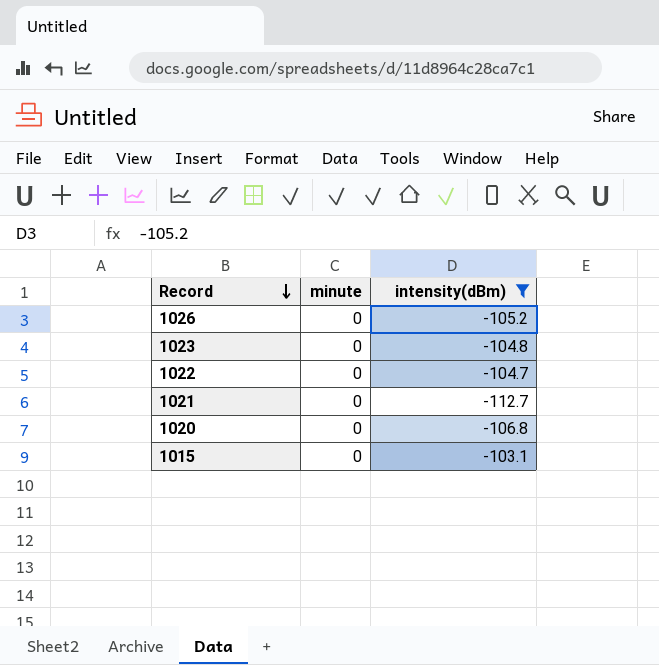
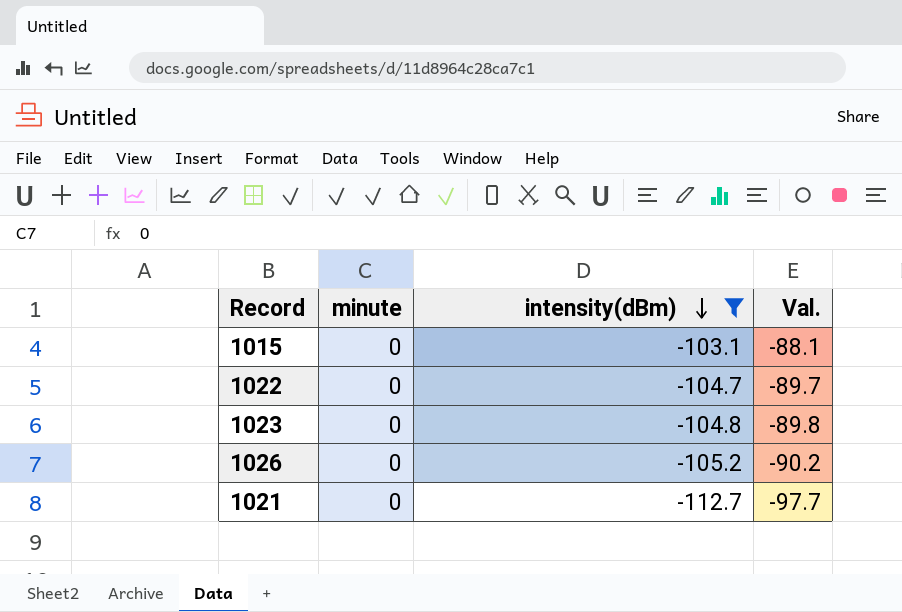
row order: Record descending -> intensity(dBm) descending
column Val. | formula: none -> [intensity(dBm)] + 15
row 1020: 0 | -106.8 -> none

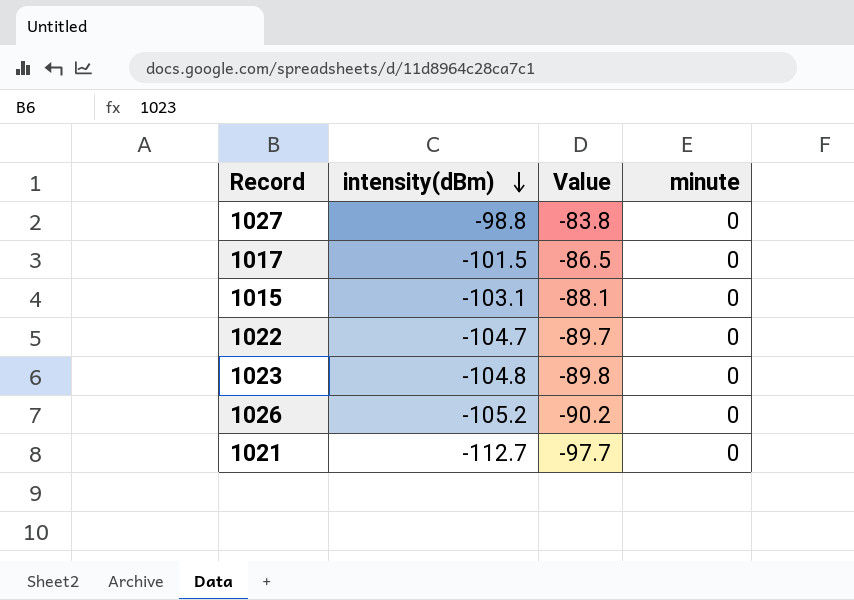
filter: intensity(dBm) <= -103.1 -> none
column name: Val. -> Value
column minute | position: 2 -> 4

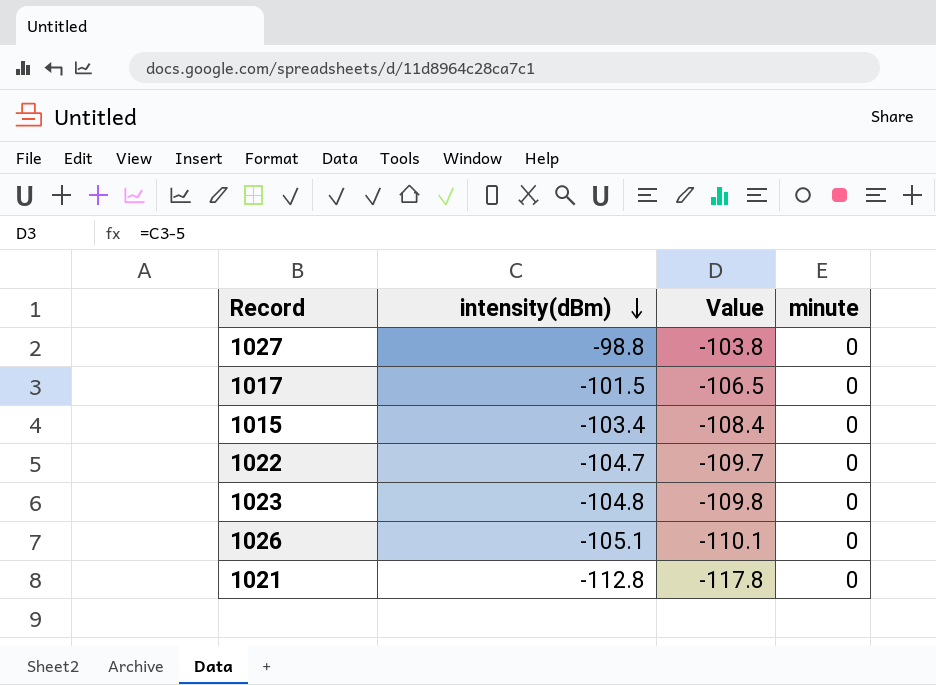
column Value | formula: [intensity(dBm)] + 15 -> [intensity(dBm)] - 5
1015 | intensity(dBm): -103.1 -> -103.4
1026 | intensity(dBm): -105.2 -> -105.1
1021 | intensity(dBm): -112.7 -> -112.8

